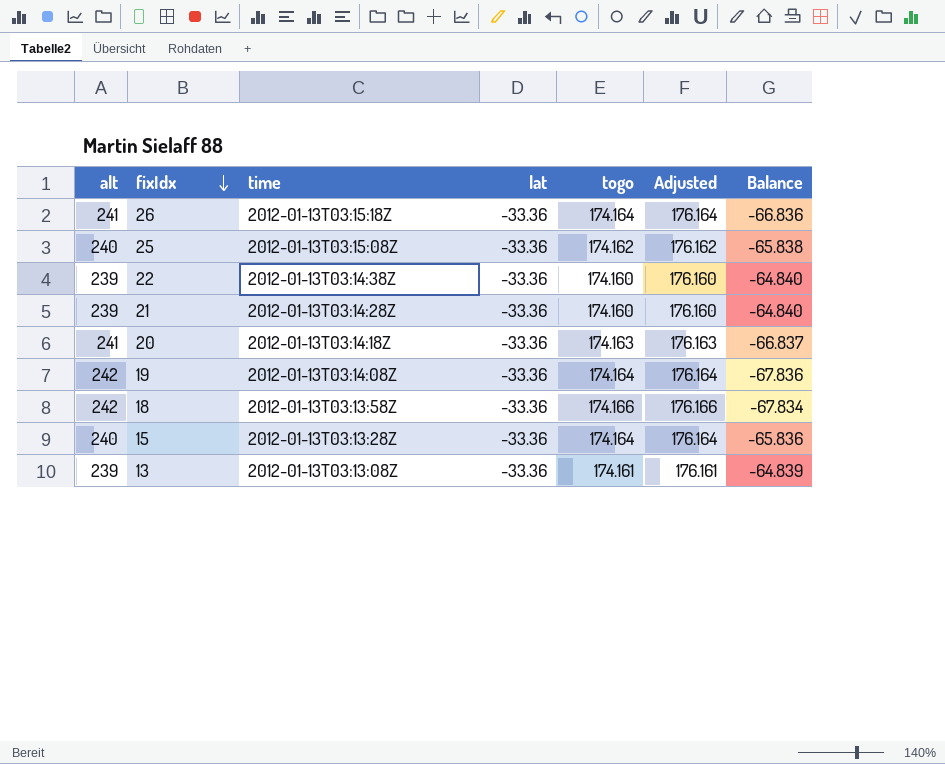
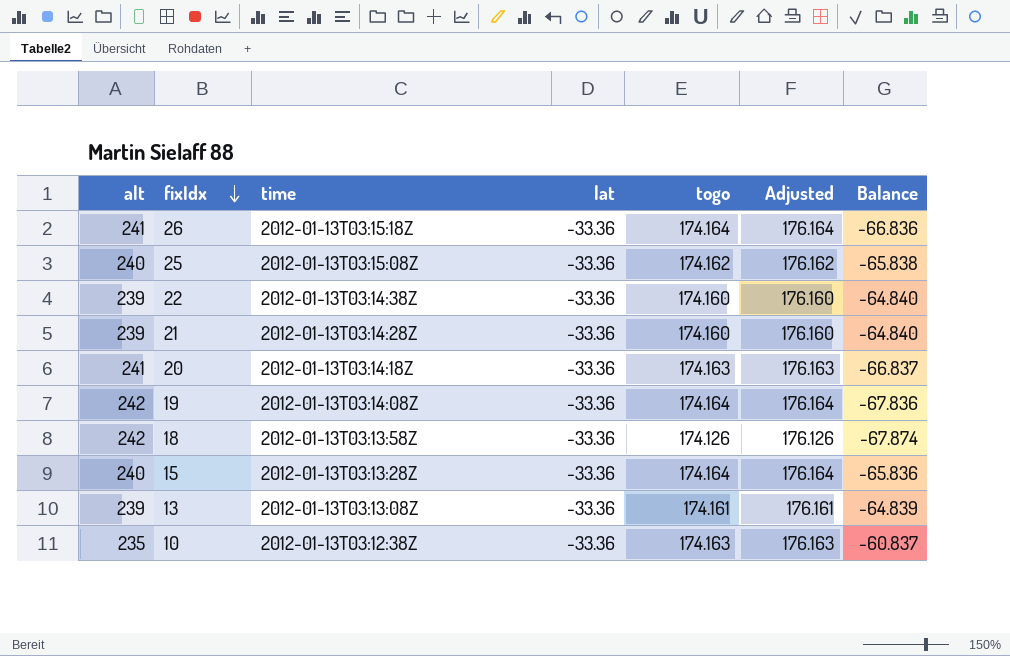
18 | togo: 174.166 -> 174.126
18 | Adjusted: 176.166 -> 176.126
18 | Balance: -67.834 -> -67.874
row 10: none -> 235 | 2012-01-13T03:12:38Z | -33.36 | 174.163 | 176.163 | -60.837

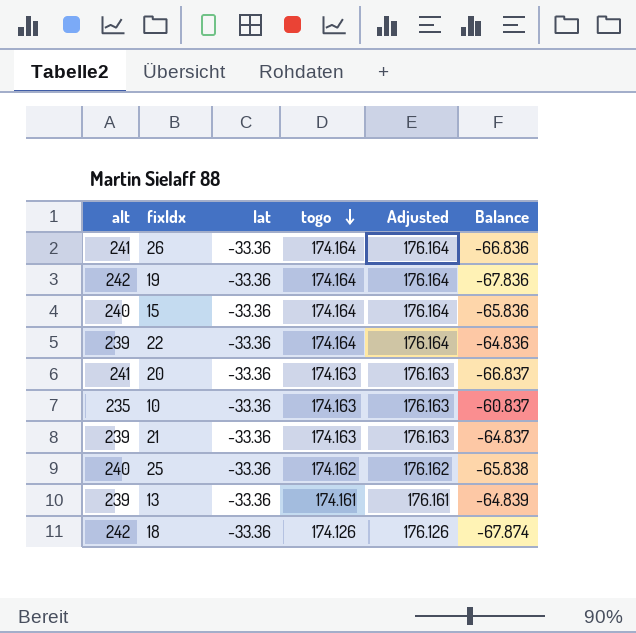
row order: fixIdx descending -> togo descending
column time | position: 3 -> none
22 | togo: 174.160 -> 174.164
22 | Adjusted: 176.160 -> 176.164
22 | Balance: -64.840 -> -64.836
21 | togo: 174.160 -> 174.163
21 | Adjusted: 176.160 -> 176.163
21 | Balance: -64.840 -> -64.837

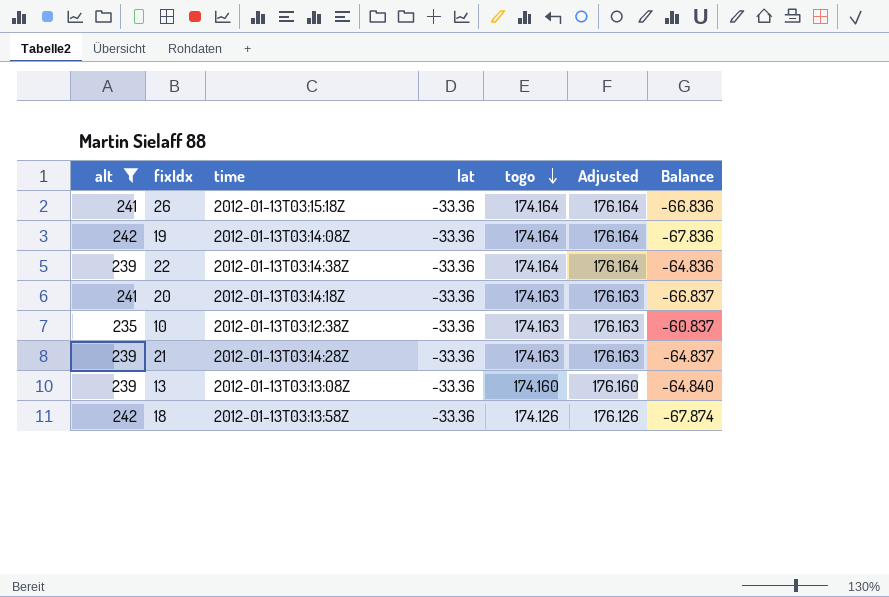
filter: none -> alt != 240
column time | position: none -> 3
13 | togo: 174.161 -> 174.160
13 | Adjusted: 176.161 -> 176.160
13 | Balance: -64.839 -> -64.840

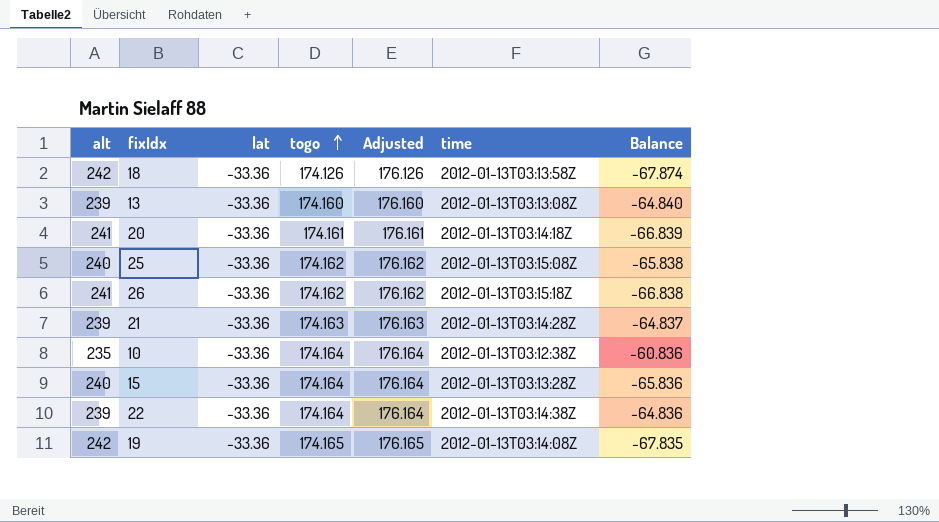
filter: alt != 240 -> none
row order: togo descending -> togo ascending
column time | position: 3 -> 6
20 | togo: 174.163 -> 174.161
20 | Adjusted: 176.163 -> 176.161
20 | Balance: -66.837 -> -66.839
26 | togo: 174.164 -> 174.162
26 | Adjusted: 176.164 -> 176.162
26 | Balance: -66.836 -> -66.838
10 | togo: 174.163 -> 174.164
10 | Adjusted: 176.163 -> 176.164
10 | Balance: -60.837 -> -60.836
19 | togo: 174.164 -> 174.165
19 | Adjusted: 176.164 -> 176.165
19 | Balance: -67.836 -> -67.835

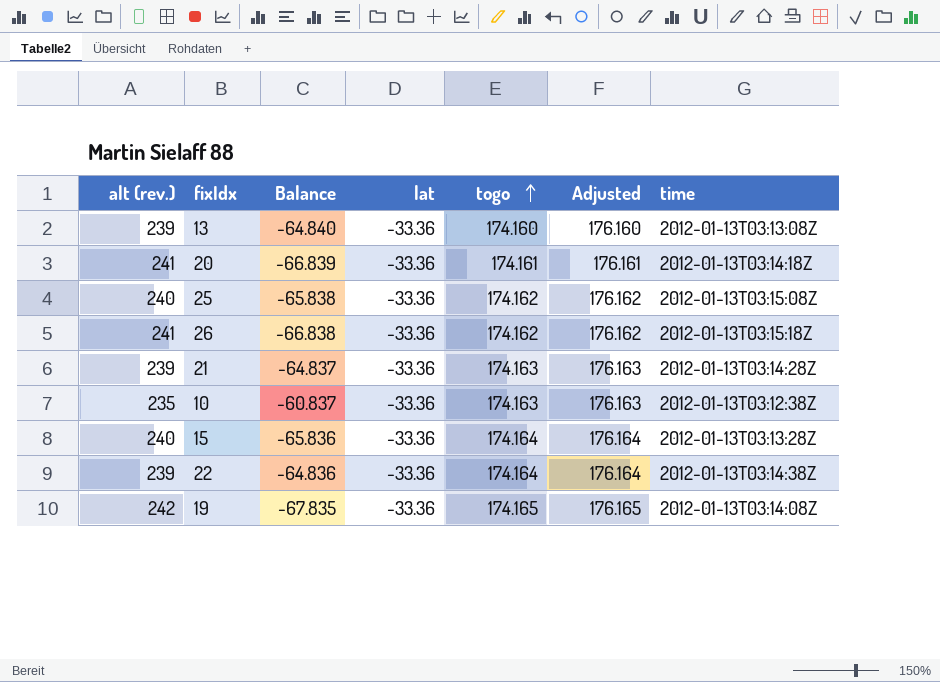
column name: alt -> alt (rev.)
column Balance | position: 7 -> 3
row 18: 242 | -33.36 | 174.126 | 176.126 | 2012-01-13T03:13:58Z | -67.874 -> none
10 | Balance: -60.836 -> -60.837
10 | togo: 174.164 -> 174.163
10 | Adjusted: 176.164 -> 176.163

